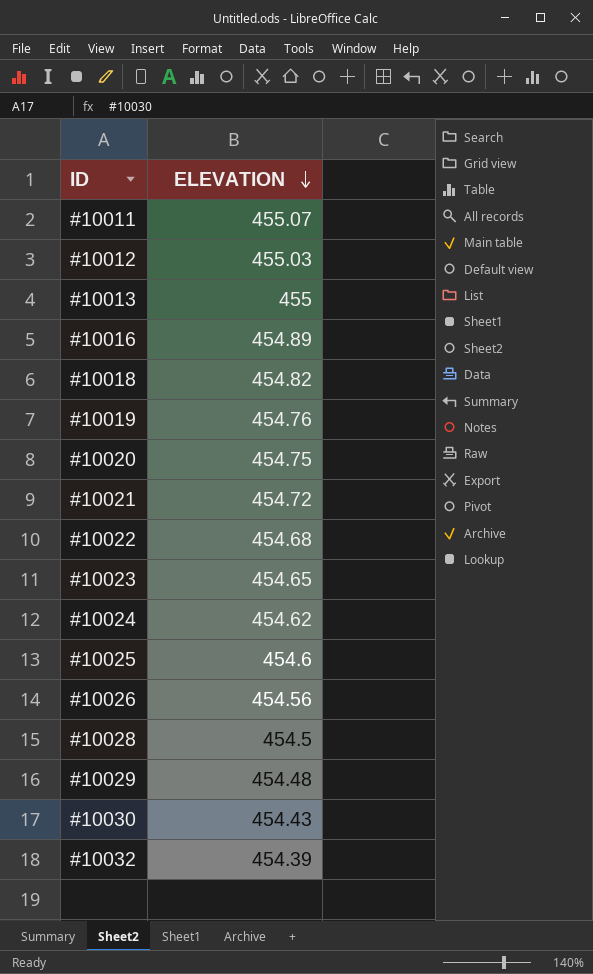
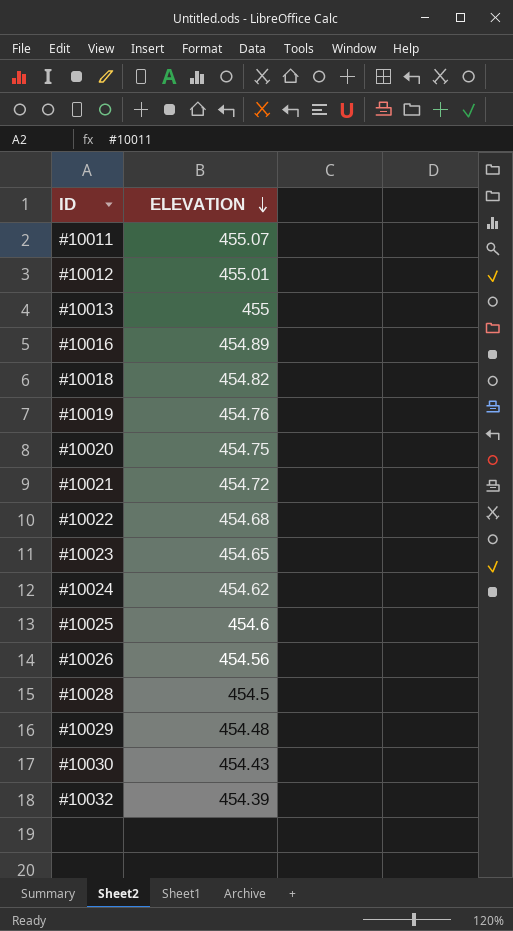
#10012 | ELEVATION: 455.03 -> 455.01

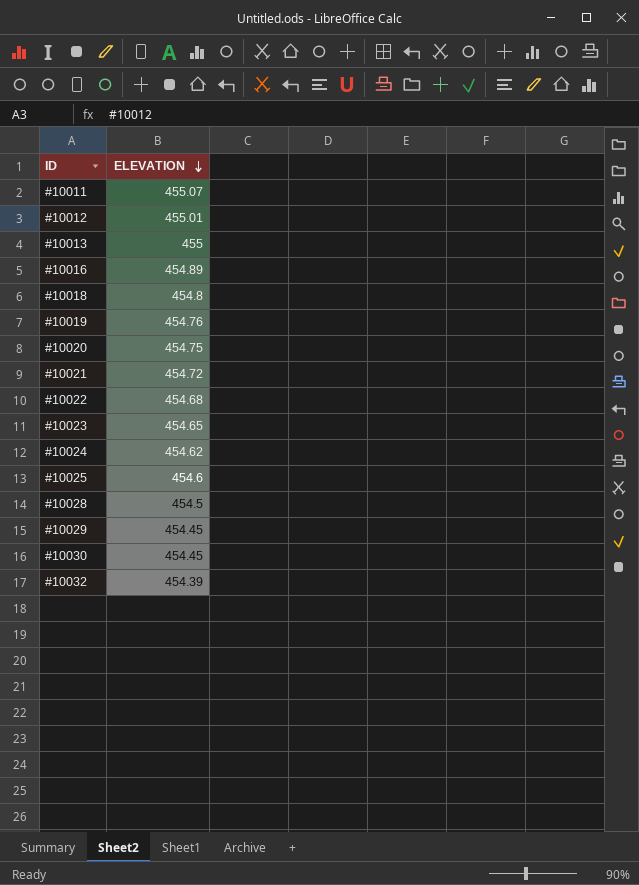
row #10026: 454.56 -> none
#10018 | ELEVATION: 454.82 -> 454.8
#10029 | ELEVATION: 454.48 -> 454.45
#10030 | ELEVATION: 454.43 -> 454.45

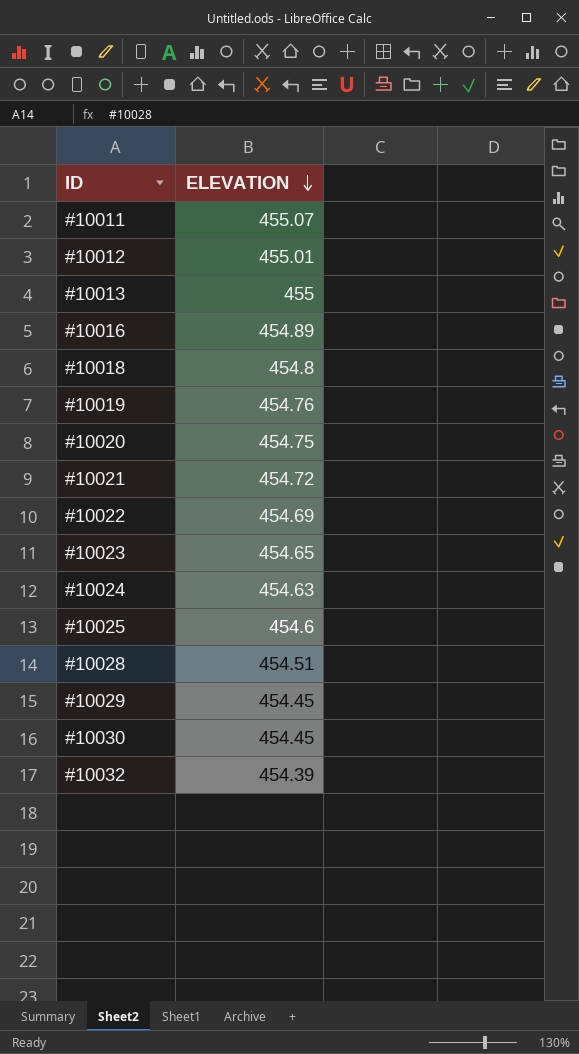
#10022 | ELEVATION: 454.68 -> 454.69
#10024 | ELEVATION: 454.62 -> 454.63
#10028 | ELEVATION: 454.5 -> 454.51

